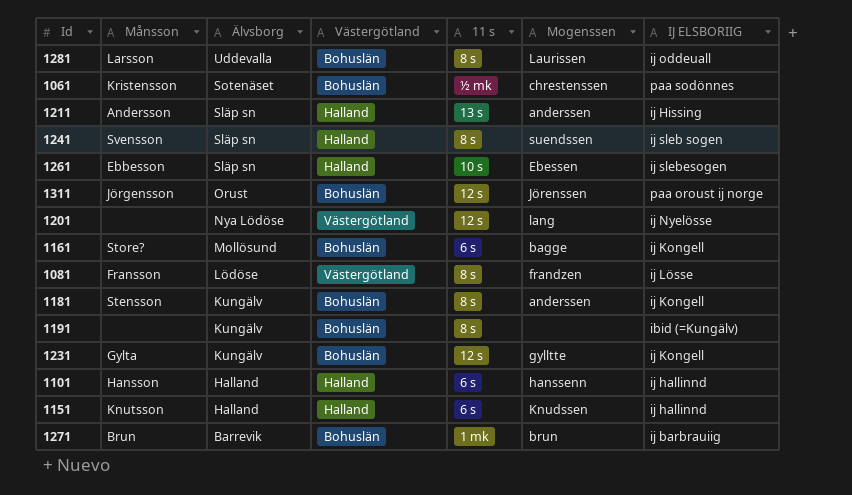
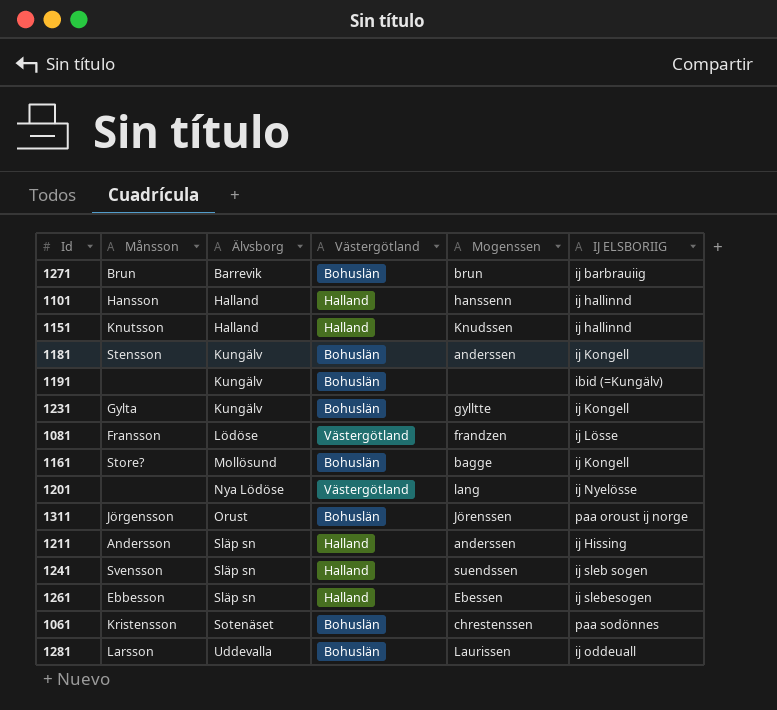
row order: Älvsborg descending -> Älvsborg ascending
column 11 s | position: 5 -> none

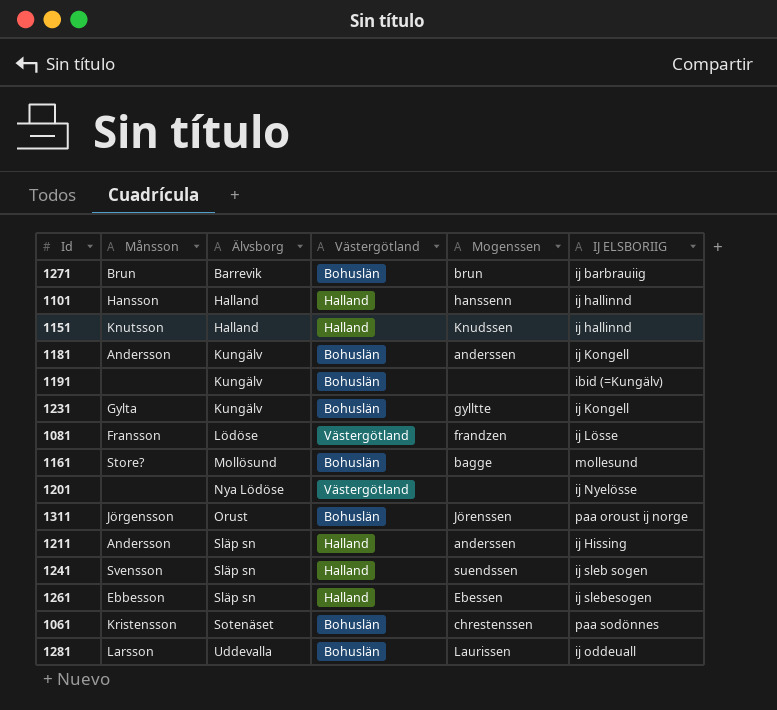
1181 | Månsson: Stensson -> Andersson
1161 | IJ ELSBORIIG: ij Kongell -> mollesund
1201 | Mogenssen: lang -> none

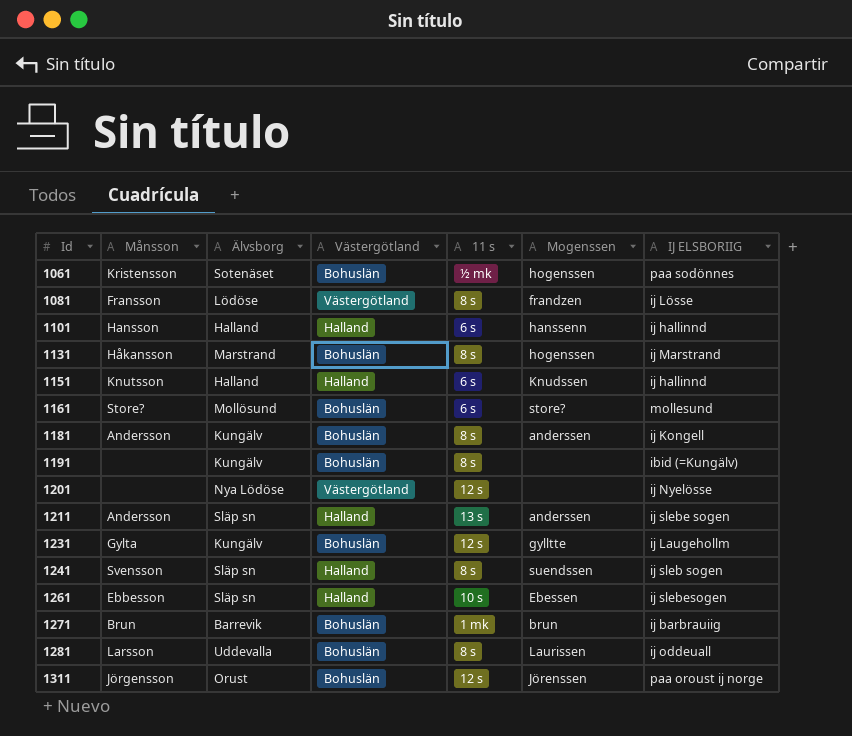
row order: Älvsborg ascending -> Id ascending
column 11 s | position: none -> 5
1061 | Mogenssen: chrestenssen -> hogenssen
row 1131: none -> Håkansson | Marstrand | Bohuslän | 8 s | hogenssen | ij Marstrand
1161 | Mogenssen: bagge -> store?
1211 | IJ ELSBORIIG: ij Hissing -> ij slebe sogen
1231 | IJ ELSBORIIG: ij Kongell -> ij Laugehollm

